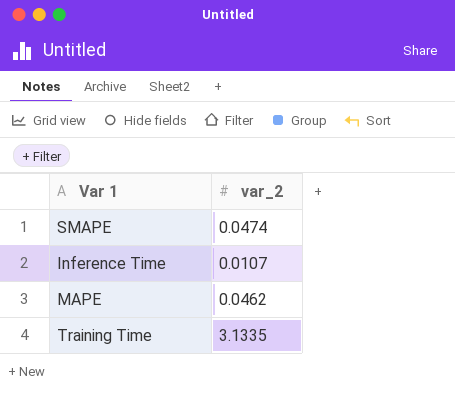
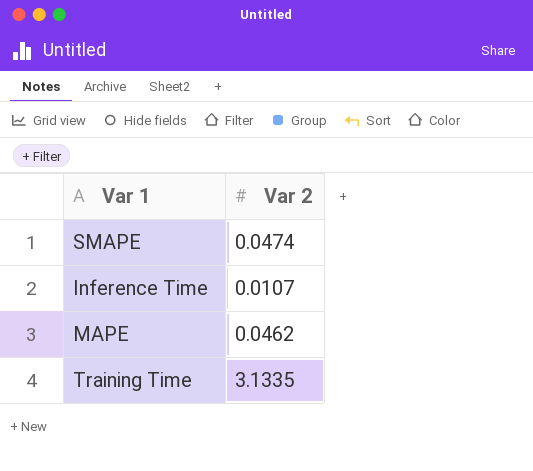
column name: var_2 -> Var 2

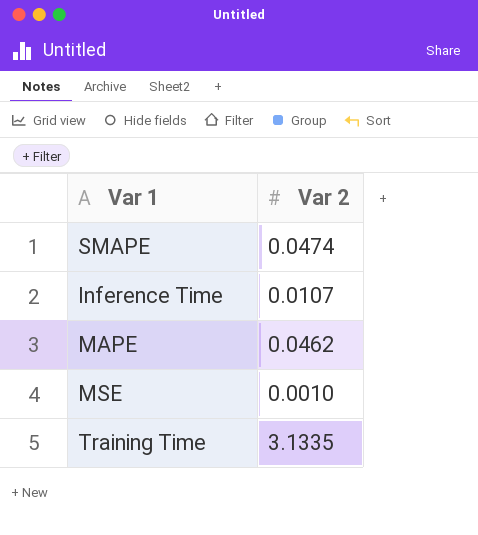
row MSE: none -> 0.0010

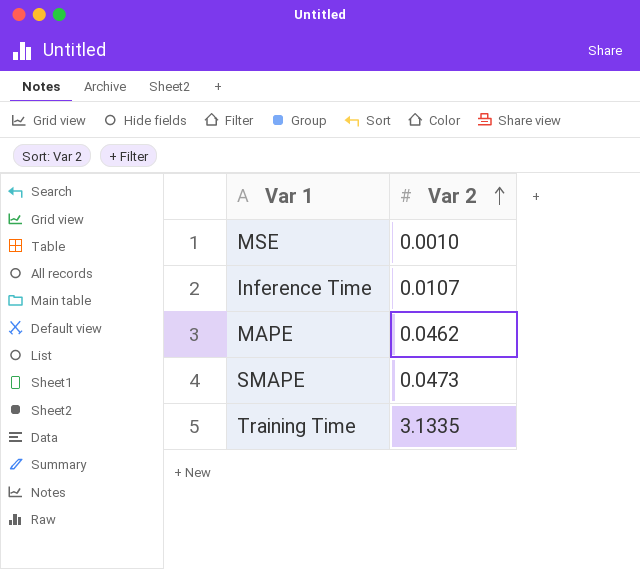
row order: none -> Var 2 ascending
SMAPE | Var 2: 0.0474 -> 0.0473

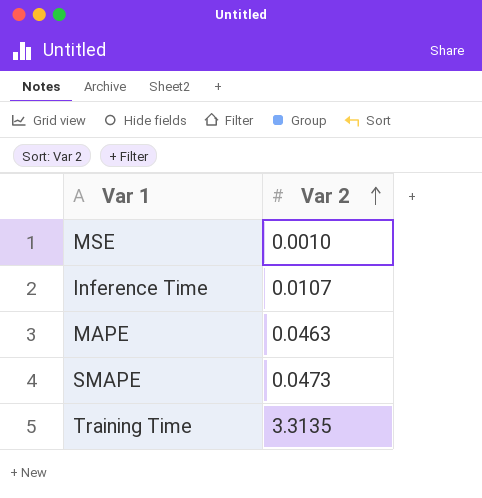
MAPE | Var 2: 0.0462 -> 0.0463
Training Time | Var 2: 3.1335 -> 3.3135

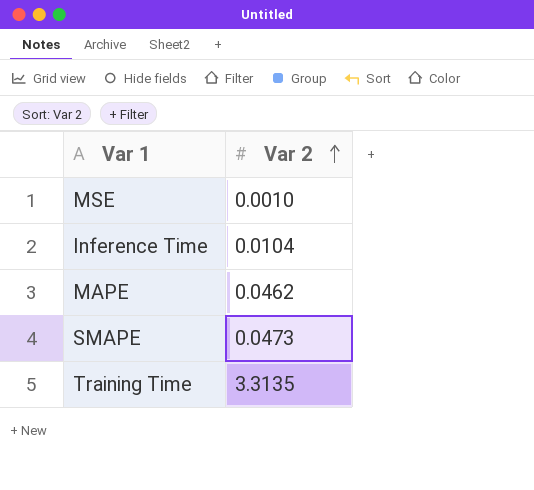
Inference Time | Var 2: 0.0107 -> 0.0104
MAPE | Var 2: 0.0463 -> 0.0462

